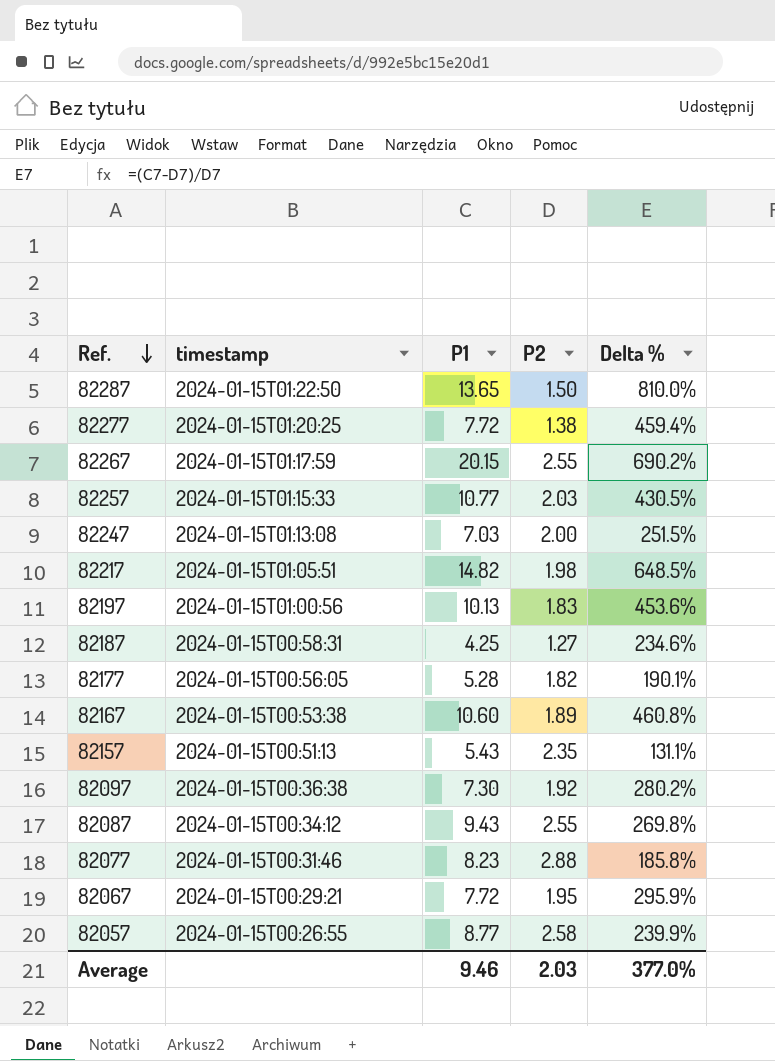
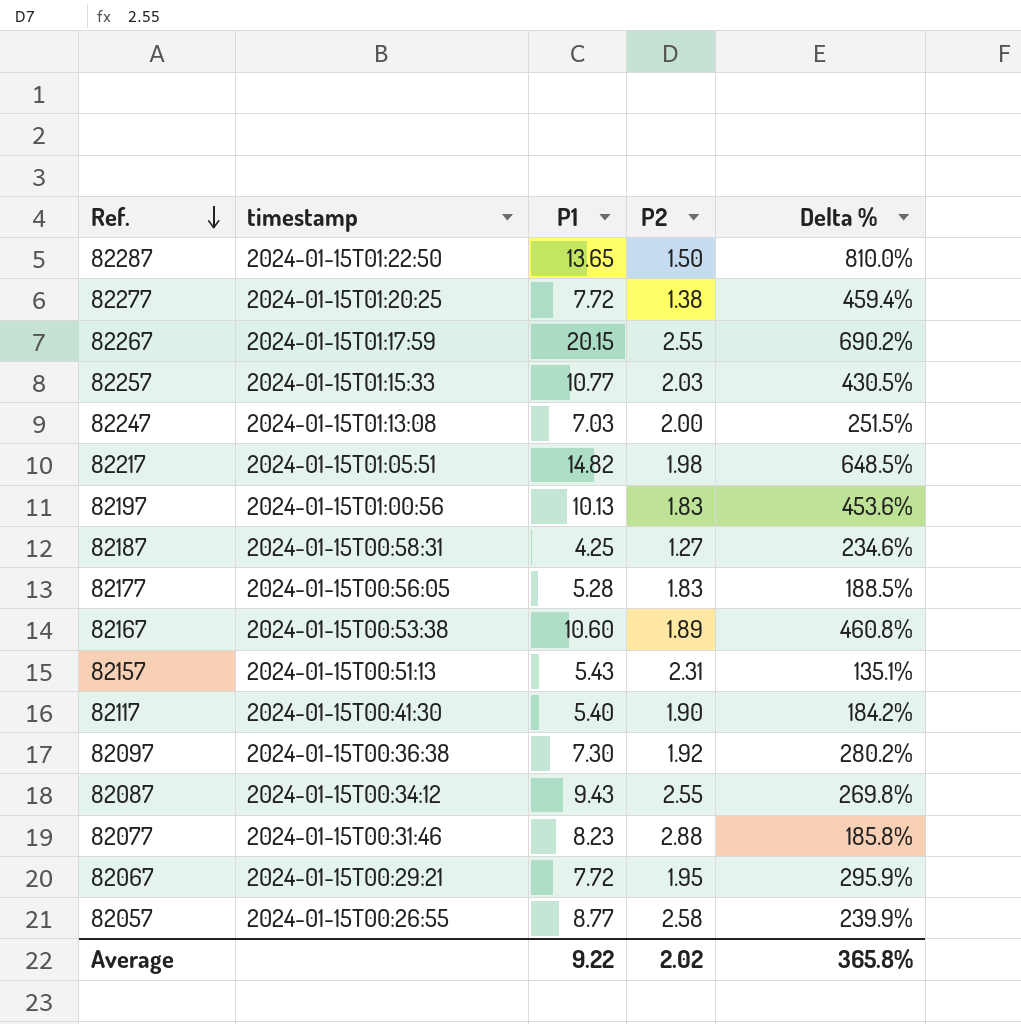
82177 | P2: 1.82 -> 1.83
82177 | Delta %: 190.1% -> 188.5%
82157 | P2: 2.35 -> 2.31
82157 | Delta %: 131.1% -> 135.1%
row 82117: none -> 2024-01-15T00:41:30 | 5.40 | 1.90 | 184.2%
Average | P1: 9.46 -> 9.22
Average | P2: 2.03 -> 2.02
Average | Delta %: 377.0% -> 365.8%

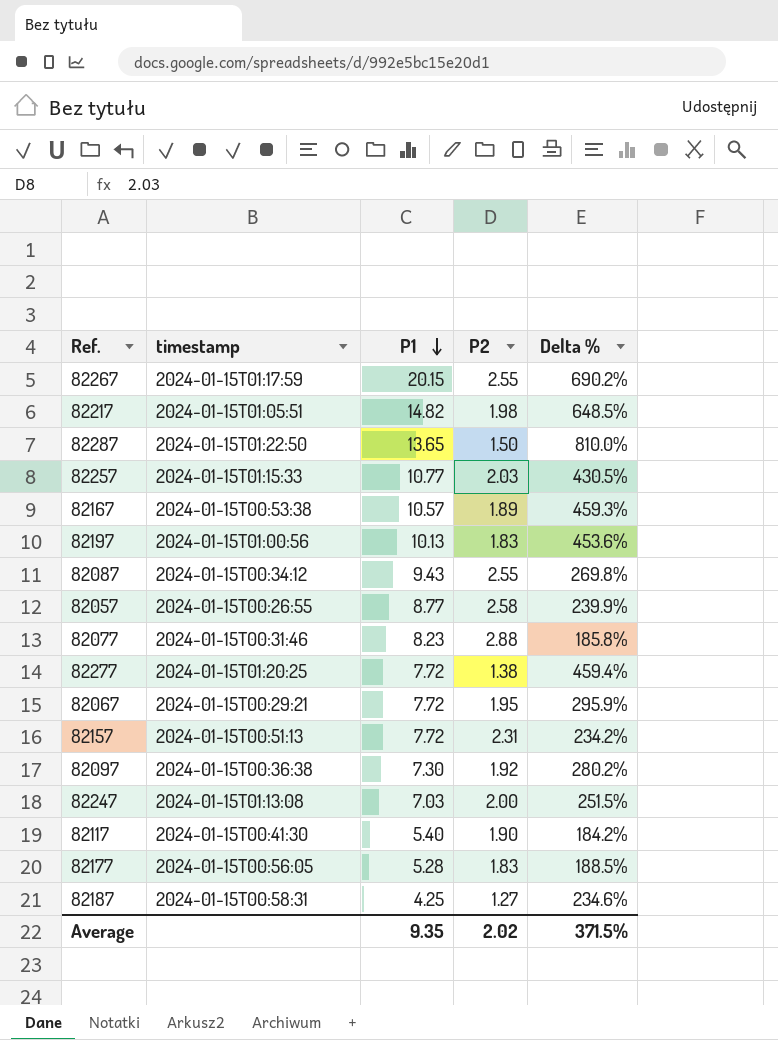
row order: Ref. descending -> P1 descending
82167 | P1: 10.60 -> 10.57
82167 | Delta %: 460.8% -> 459.3%
82157 | P1: 5.43 -> 7.72
82157 | Delta %: 135.1% -> 234.2%
Average | P1: 9.22 -> 9.35
Average | Delta %: 365.8% -> 371.5%

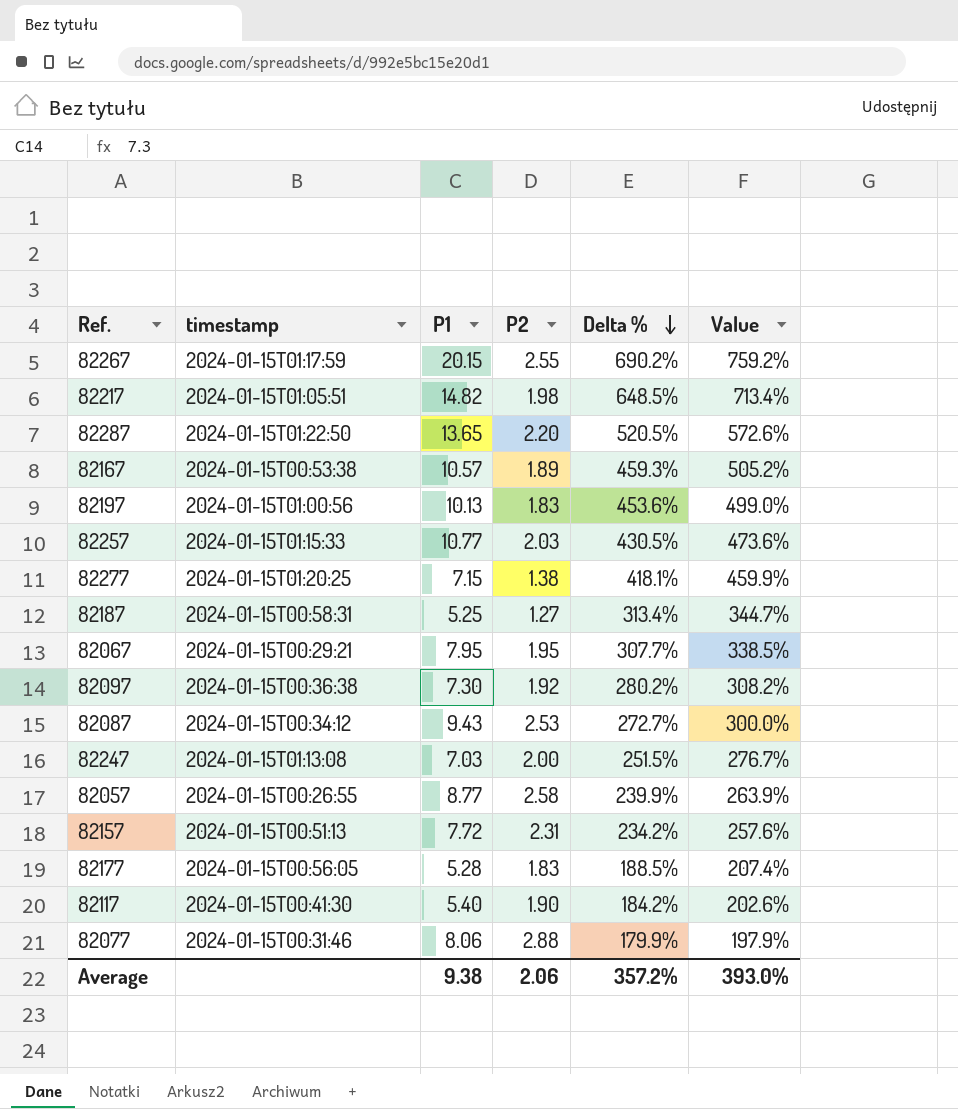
row order: P1 descending -> Delta % descending
column Value | formula: none -> [Delta %] * 1.1
82287 | P2: 1.50 -> 2.20
82287 | Delta %: 810.0% -> 520.5%
82277 | P1: 7.72 -> 7.15
82277 | Delta %: 459.4% -> 418.1%
82187 | P1: 4.25 -> 5.25
82187 | Delta %: 234.6% -> 313.4%
82067 | P1: 7.72 -> 7.95
82067 | Delta %: 295.9% -> 307.7%
82087 | P2: 2.55 -> 2.53
82087 | Delta %: 269.8% -> 272.7%
82077 | P1: 8.23 -> 8.06
82077 | Delta %: 185.8% -> 179.9%
Average | P1: 9.35 -> 9.38
Average | P2: 2.02 -> 2.06
Average | Delta %: 371.5% -> 357.2%

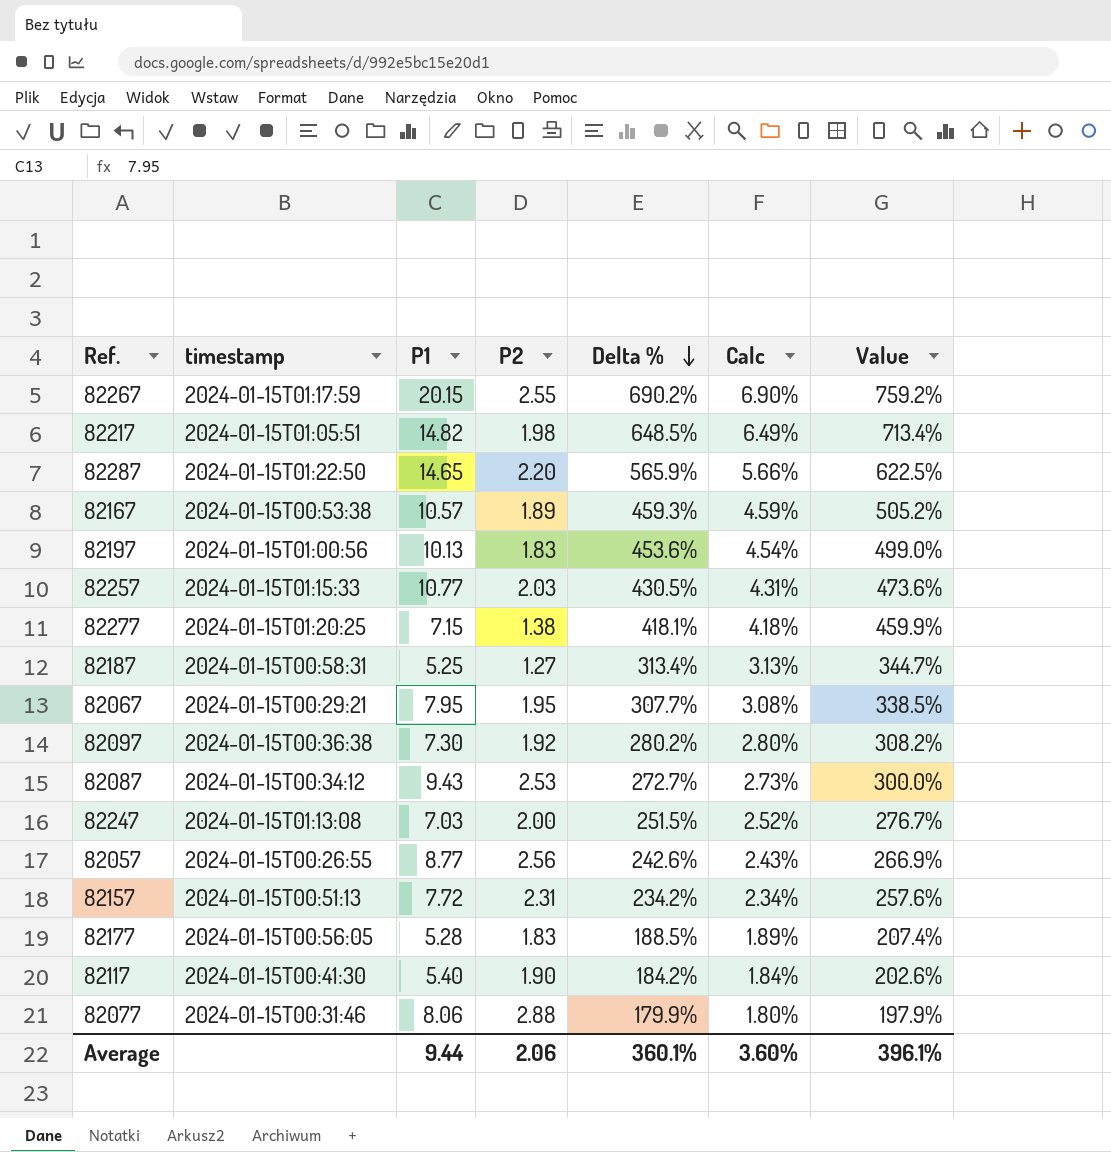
column Calc | formula: none -> [Delta %] * 0.01
82287 | P1: 13.65 -> 14.65
82287 | Delta %: 520.5% -> 565.9%
82287 | Value: 572.6% -> 622.5%
82057 | P2: 2.58 -> 2.56
82057 | Delta %: 239.9% -> 242.6%
82057 | Value: 263.9% -> 266.9%
Average | P1: 9.38 -> 9.44
Average | Delta %: 357.2% -> 360.1%
Average | Value: 393.0% -> 396.1%

